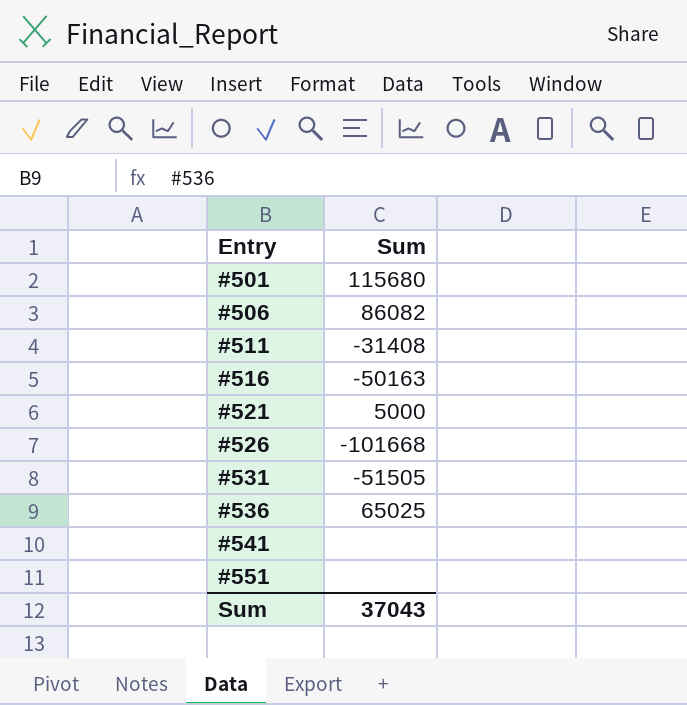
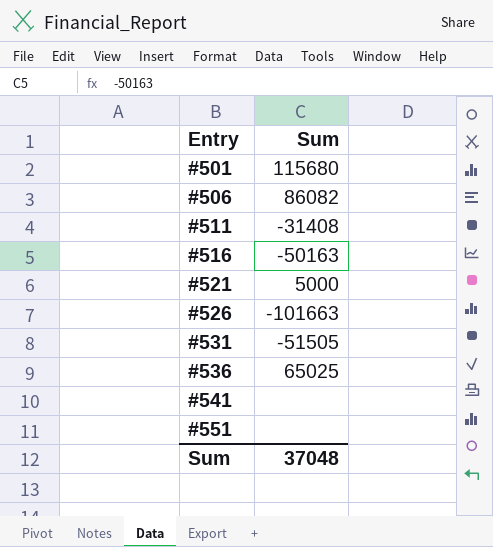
#526 | Sum: -101668 -> -101663
Sum | Sum: 37043 -> 37048

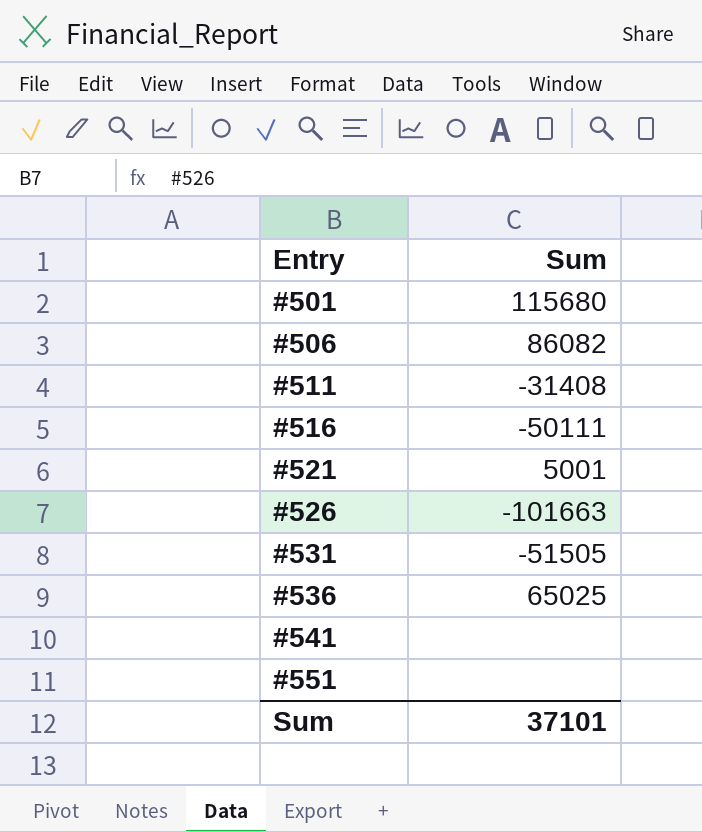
#516 | Sum: -50163 -> -50111
#521 | Sum: 5000 -> 5001
Sum | Sum: 37048 -> 37101

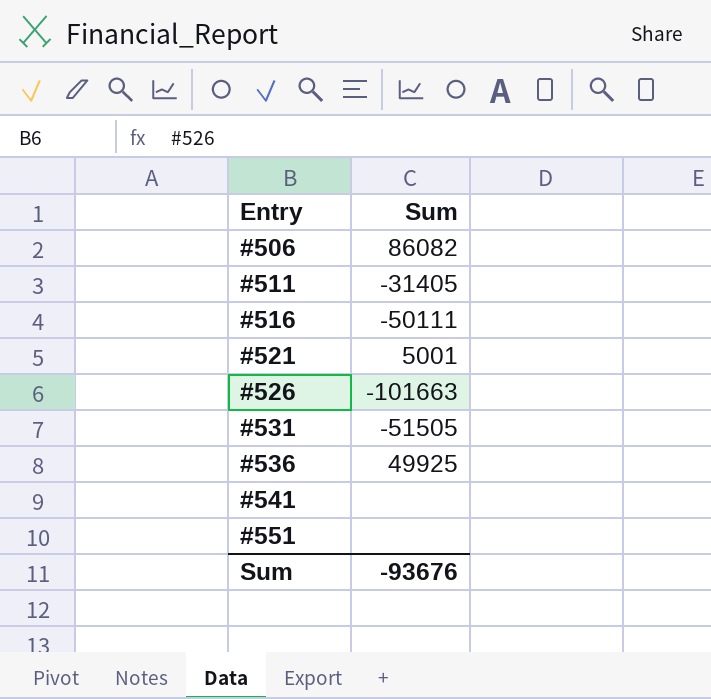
row #501: 115680 -> none
#511 | Sum: -31408 -> -31405
#536 | Sum: 65025 -> 49925
Sum | Sum: 37101 -> -93676

